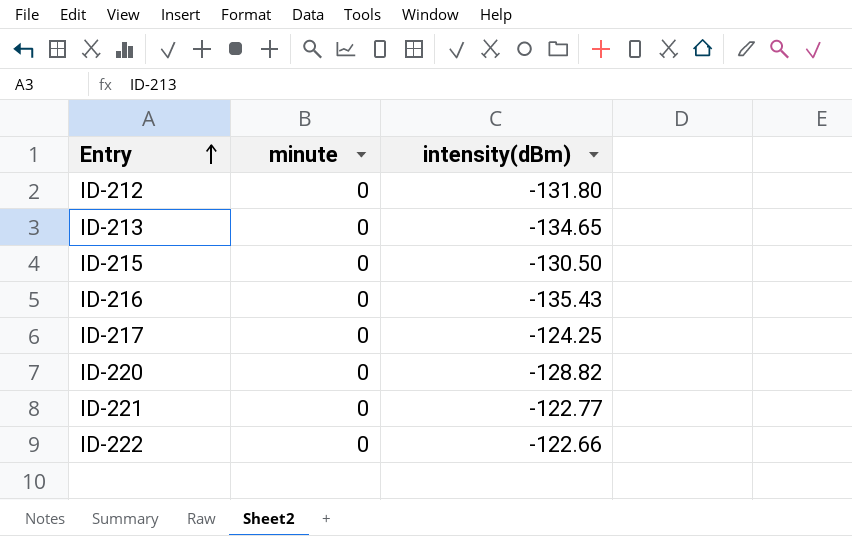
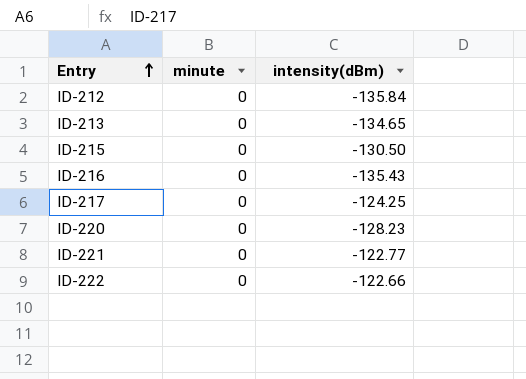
ID-212 | intensity(dBm): -131.80 -> -135.84
ID-220 | intensity(dBm): -128.82 -> -128.23

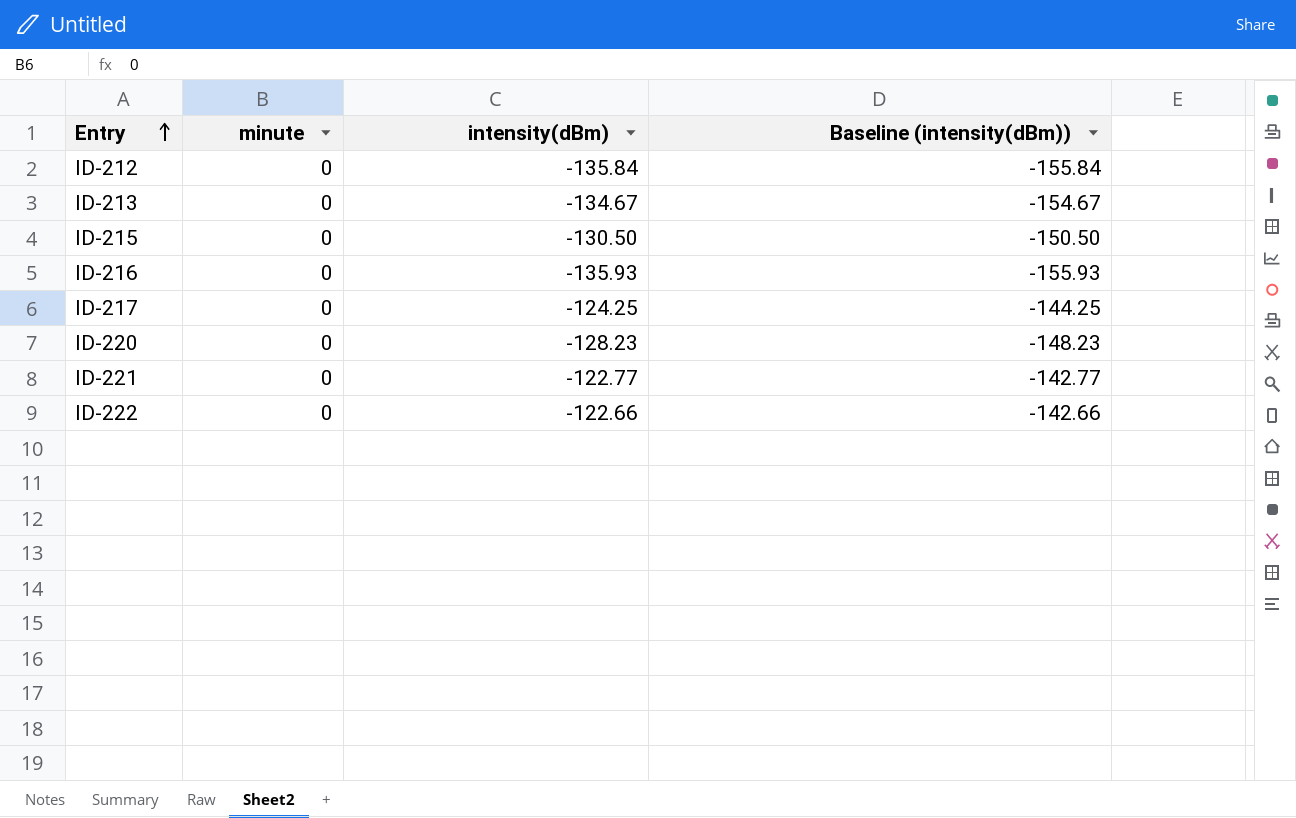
column Baseline (intensity(dBm)) | formula: none -> [intensity(dBm)] - 20
ID-213 | intensity(dBm): -134.65 -> -134.67
ID-216 | intensity(dBm): -135.43 -> -135.93

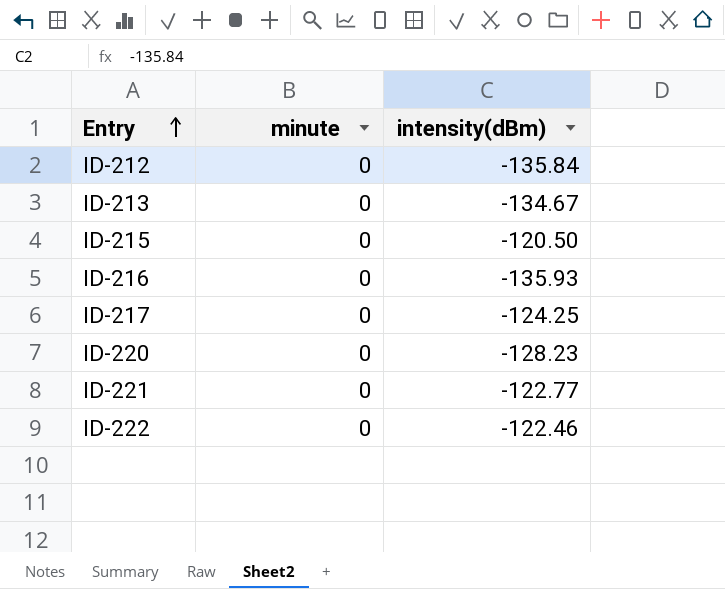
column Baseline (intensity(dBm)) | formula: [intensity(dBm)] - 20 -> none
ID-215 | intensity(dBm): -130.50 -> -120.50
ID-222 | intensity(dBm): -122.66 -> -122.46

